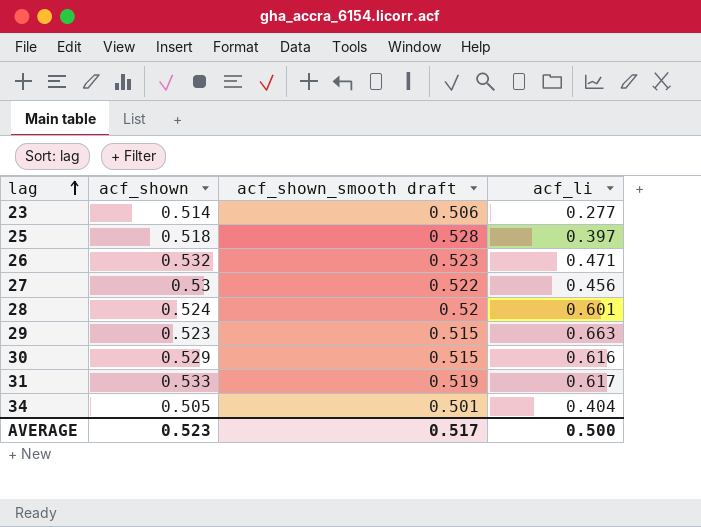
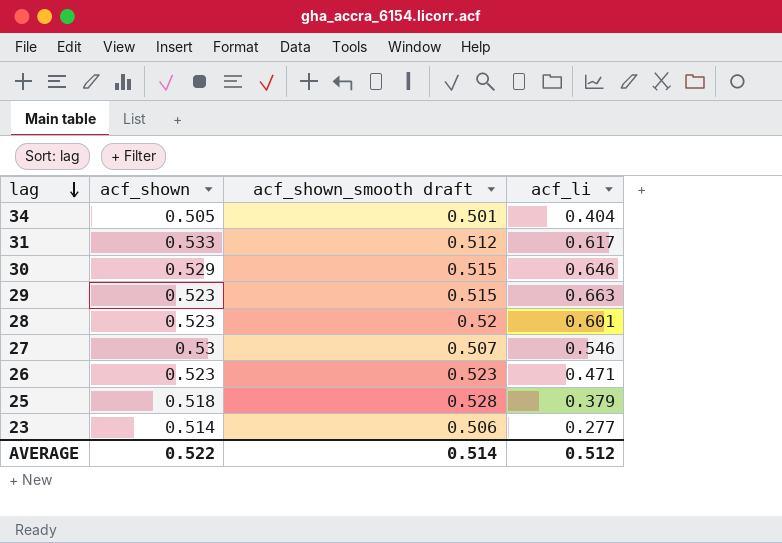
row order: lag ascending -> lag descending
31 | acf_shown_smooth draft: 0.519 -> 0.512
30 | acf_li: 0.616 -> 0.646
28 | acf_shown: 0.524 -> 0.523
27 | acf_shown_smooth draft: 0.522 -> 0.507
27 | acf_li: 0.456 -> 0.546
26 | acf_shown: 0.532 -> 0.523
25 | acf_li: 0.397 -> 0.379
AVERAGE | acf_shown: 0.523 -> 0.522
AVERAGE | acf_shown_smooth draft: 0.517 -> 0.514
AVERAGE | acf_li: 0.500 -> 0.512

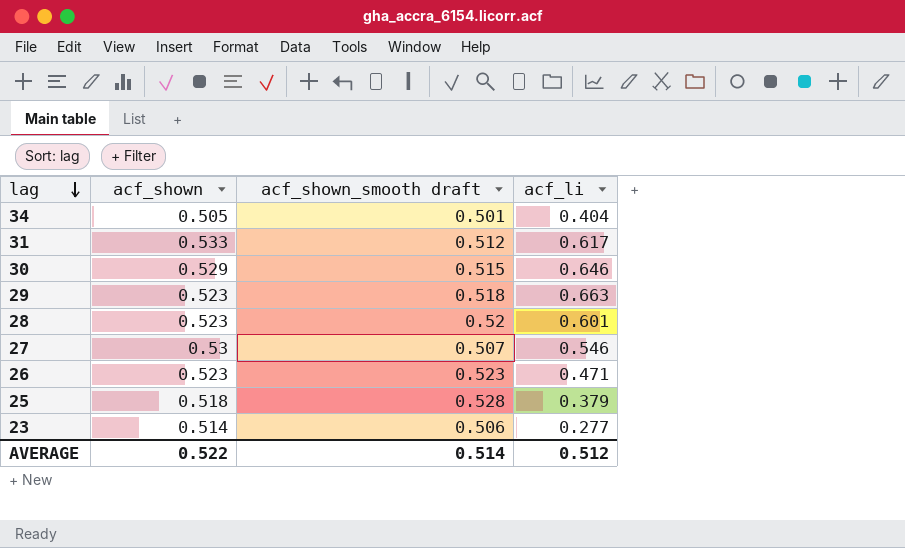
29 | acf_shown_smooth draft: 0.515 -> 0.518

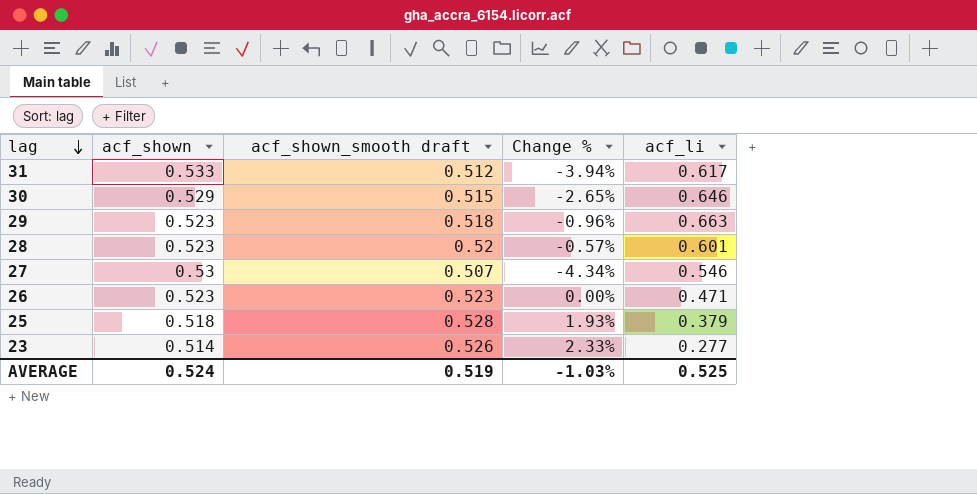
column Change % | formula: none -> ([acf_shown_smooth draft] - [acf_shown]) / [acf_shown]
row 34: 0.505 | 0.501 | 0.404 -> none
23 | acf_shown_smooth draft: 0.506 -> 0.526
AVERAGE | acf_shown: 0.522 -> 0.524
AVERAGE | acf_shown_smooth draft: 0.514 -> 0.519
AVERAGE | acf_li: 0.512 -> 0.525

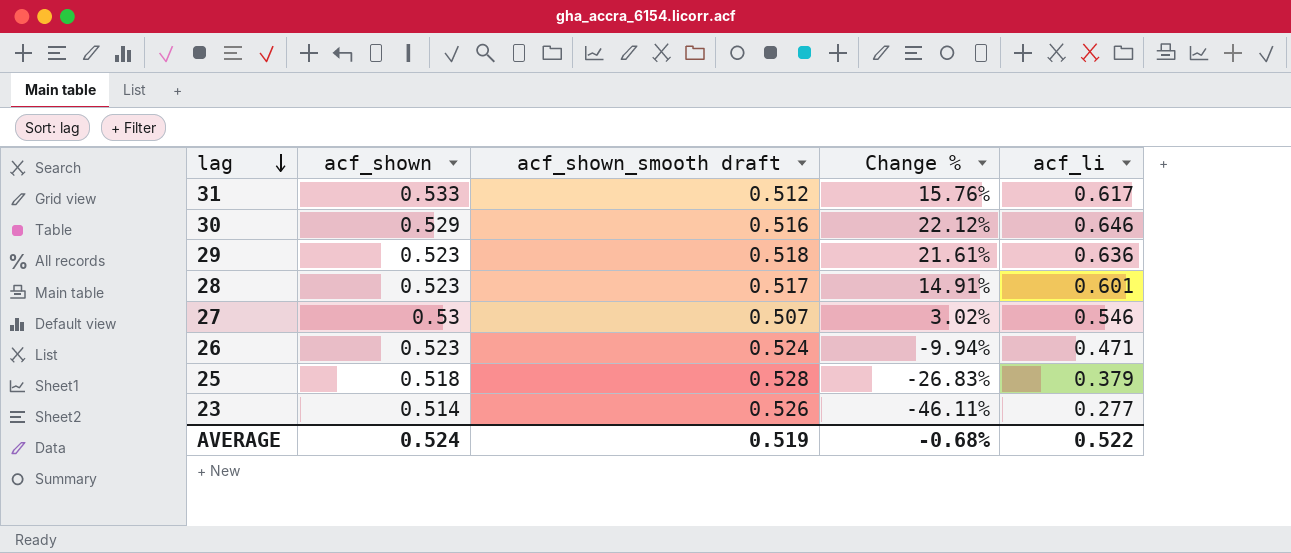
column Change % | formula: ([acf_shown_smooth draft] - [acf_shown]) / [acf_shown] -> ([acf_li] - [acf_shown]) / [acf_shown]
30 | acf_shown_smooth draft: 0.515 -> 0.516
29 | acf_li: 0.663 -> 0.636
28 | acf_shown_smooth draft: 0.52 -> 0.517
26 | acf_shown_smooth draft: 0.523 -> 0.524
AVERAGE | Change %: -1.03% -> -0.68%
AVERAGE | acf_li: 0.525 -> 0.522

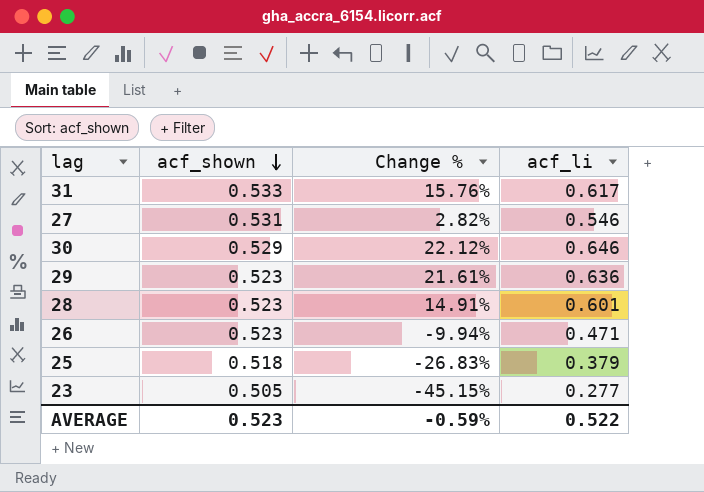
row order: lag descending -> acf_shown descending
column acf_shown_smooth draft | position: 3 -> none
27 | acf_shown: 0.53 -> 0.531
27 | Change %: 3.02% -> 2.82%
23 | acf_shown: 0.514 -> 0.505
23 | Change %: -46.11% -> -45.15%
AVERAGE | acf_shown: 0.524 -> 0.523
AVERAGE | Change %: -0.68% -> -0.59%

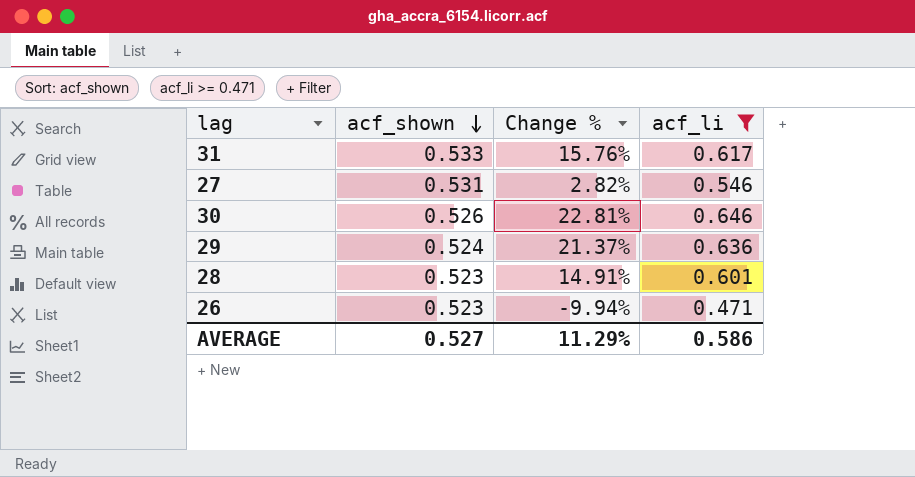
filter: none -> acf_li >= 0.471
30 | acf_shown: 0.529 -> 0.526
30 | Change %: 22.12% -> 22.81%
29 | acf_shown: 0.523 -> 0.524
29 | Change %: 21.61% -> 21.37%
AVERAGE | acf_shown: 0.523 -> 0.527
AVERAGE | Change %: -0.59% -> 11.29%
AVERAGE | acf_li: 0.522 -> 0.586

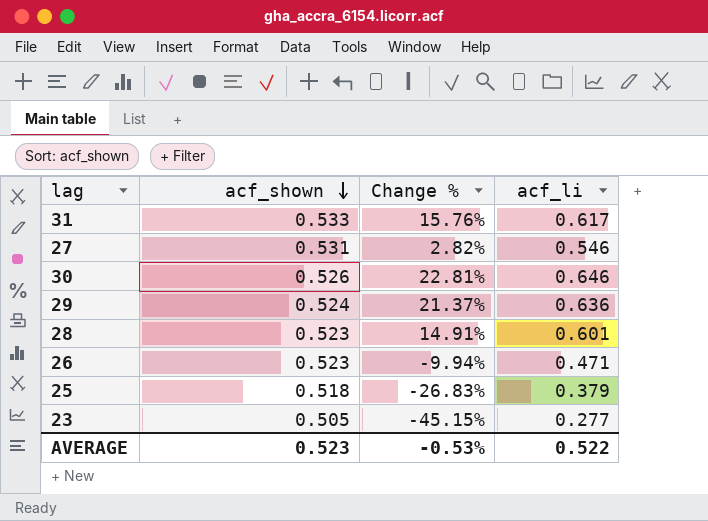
filter: acf_li >= 0.471 -> none
AVERAGE | acf_shown: 0.527 -> 0.523
AVERAGE | Change %: 11.29% -> -0.53%
AVERAGE | acf_li: 0.586 -> 0.522

